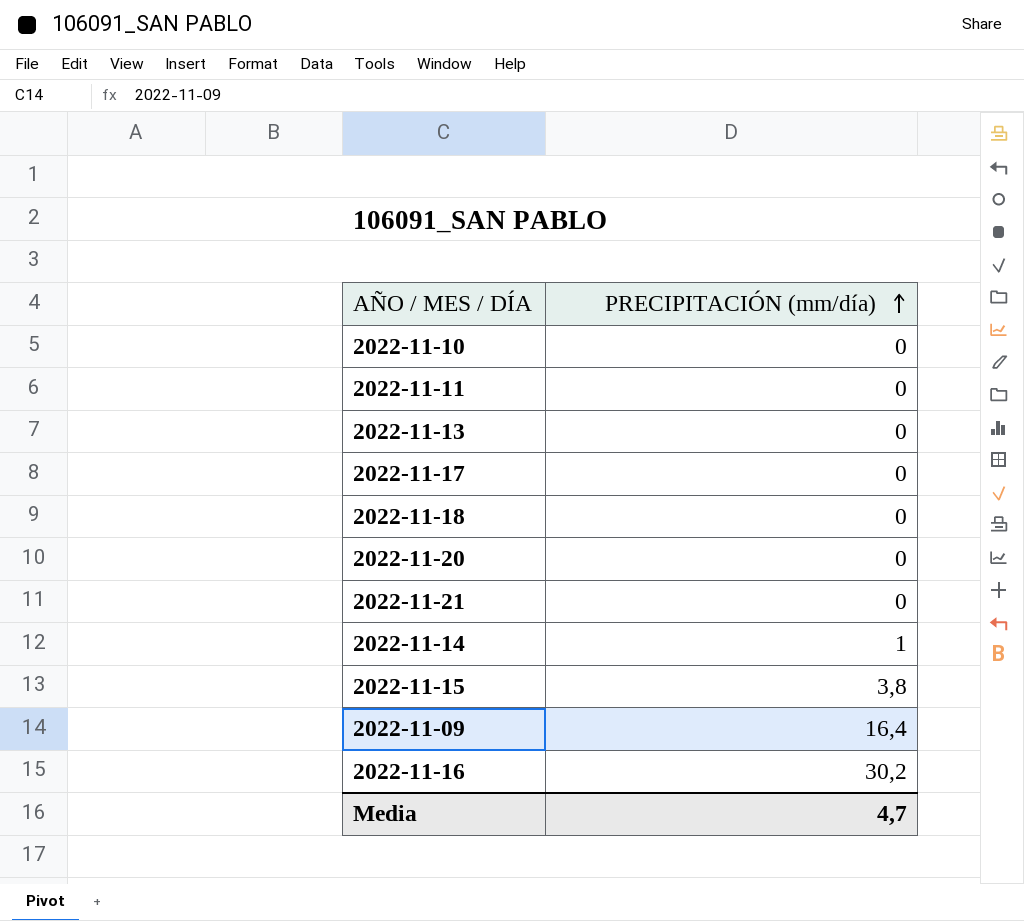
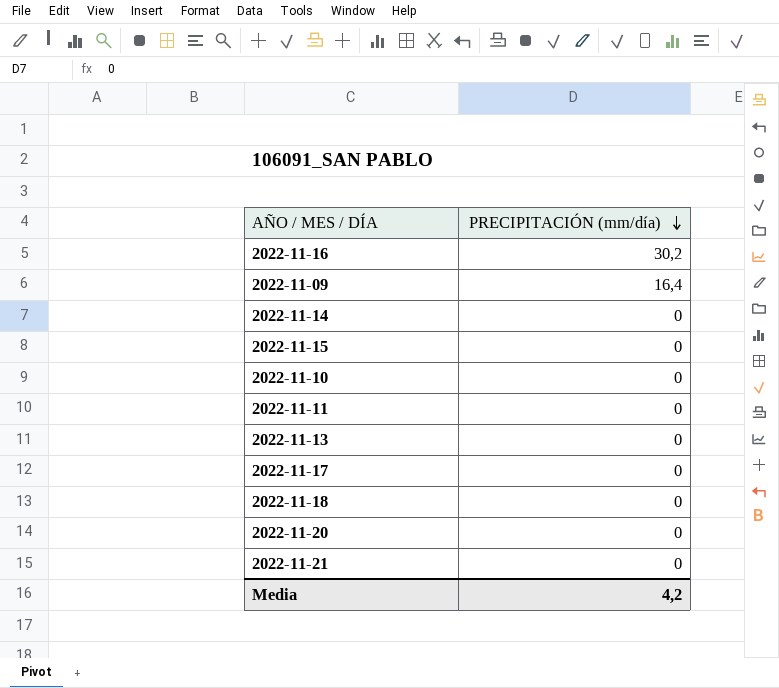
row order: PRECIPITACIÓN (mm/día) ascending -> PRECIPITACIÓN (mm/día) descending
2022-11-14 | PRECIPITACIÓN (mm/día): 1 -> 0
2022-11-15 | PRECIPITACIÓN (mm/día): 3,8 -> 0
Media | PRECIPITACIÓN (mm/día): 4,7 -> 4,2

